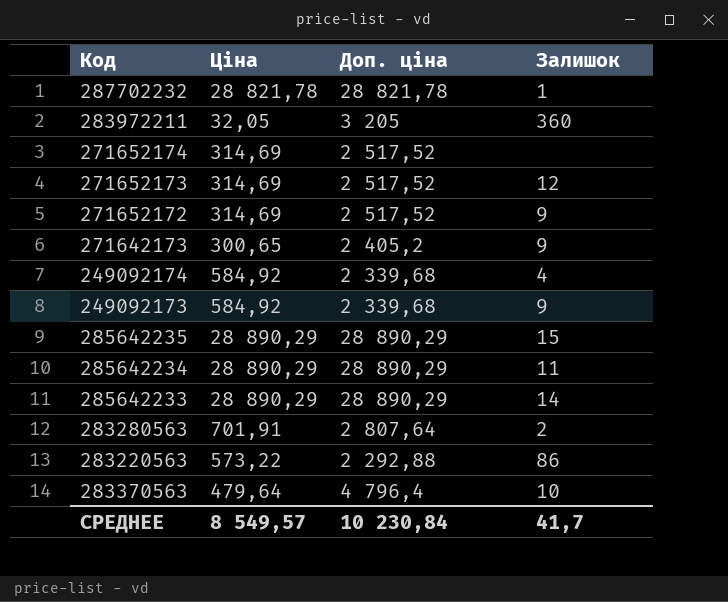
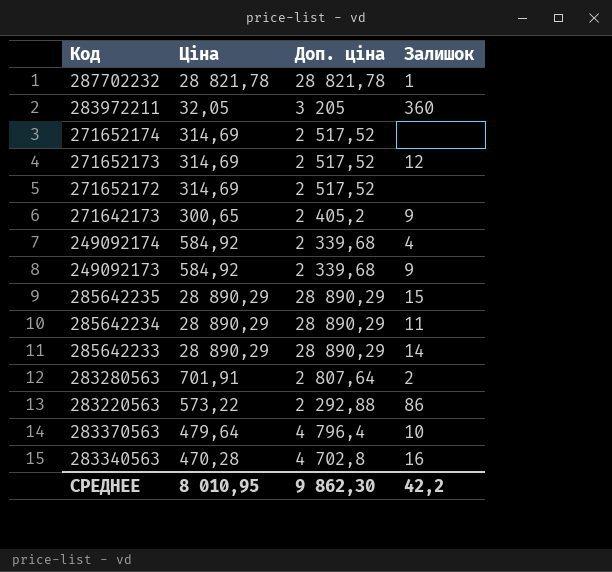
271652172 | Залишок: 9 -> none
row 283340563: none -> 470,28 | 4 702,8 | 16
СРЕДНЕЕ | Ціна: 8 549,57 -> 8 010,95
СРЕДНЕЕ | Доп. ціна: 10 230,84 -> 9 862,30
СРЕДНЕЕ | Залишок: 41,7 -> 42,2

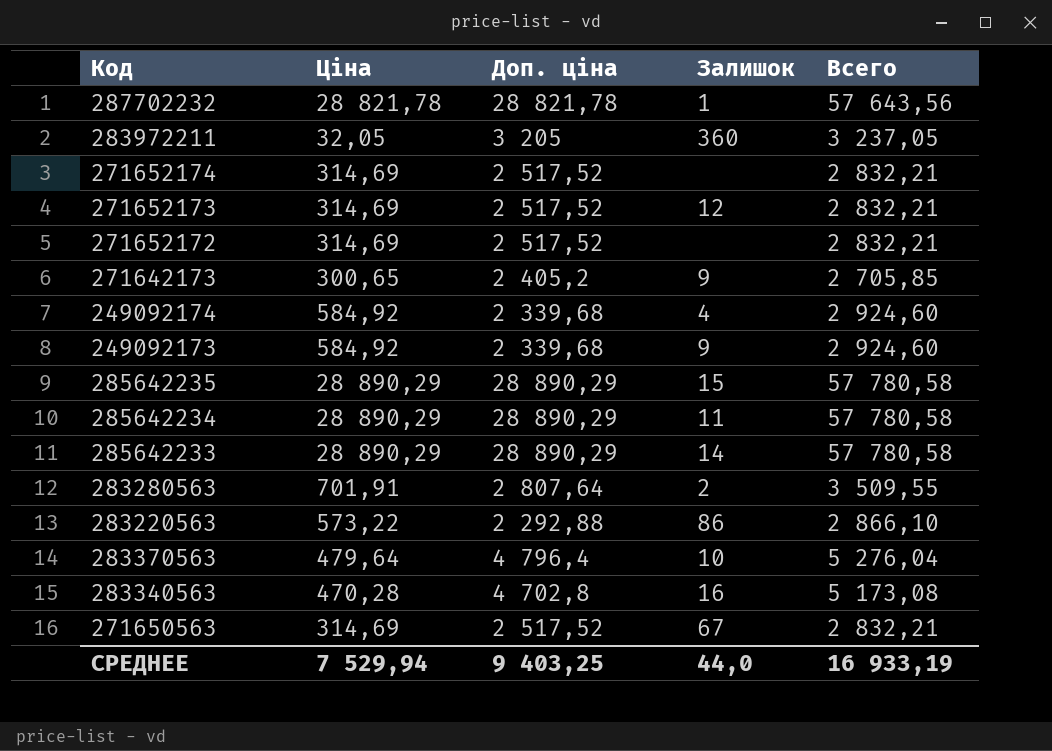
column Всего | formula: none -> [Ціна] + [Доп. ціна]
row 271650563: none -> 314,69 | 2 517,52 | 67 | 2 832,21
СРЕДНЕЕ | Ціна: 8 010,95 -> 7 529,94
СРЕДНЕЕ | Доп. ціна: 9 862,30 -> 9 403,25
СРЕДНЕЕ | Залишок: 42,2 -> 44,0

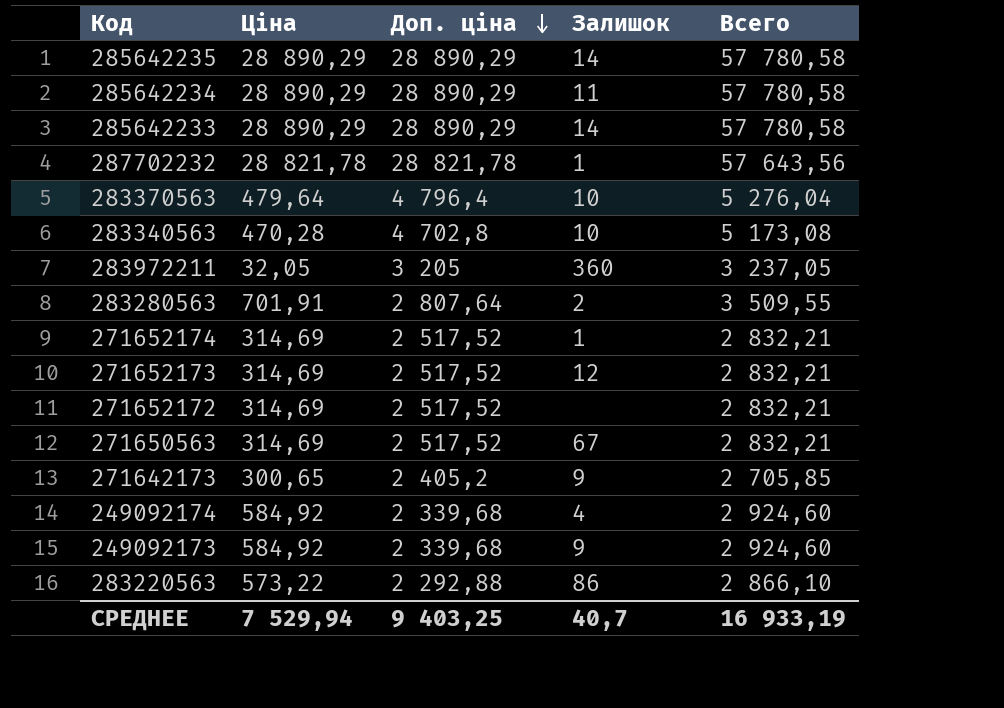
row order: none -> Доп. ціна descending
285642235 | Залишок: 15 -> 14
283340563 | Залишок: 16 -> 10
271652174 | Залишок: none -> 1
СРЕДНЕЕ | Залишок: 44,0 -> 40,7

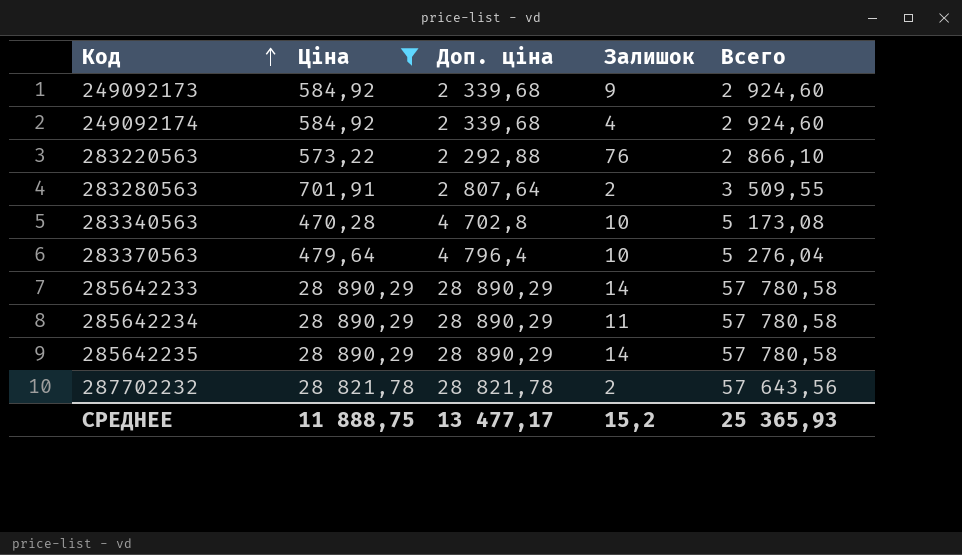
filter: none -> Ціна >= 470,28
row order: Доп. ціна descending -> Код ascending
283220563 | Залишок: 86 -> 76
287702232 | Залишок: 1 -> 2
СРЕДНЕЕ | Ціна: 7 529,94 -> 11 888,75
СРЕДНЕЕ | Доп. ціна: 9 403,25 -> 13 477,17
СРЕДНЕЕ | Залишок: 40,7 -> 15,2
СРЕДНЕЕ | Всего: 16 933,19 -> 25 365,93

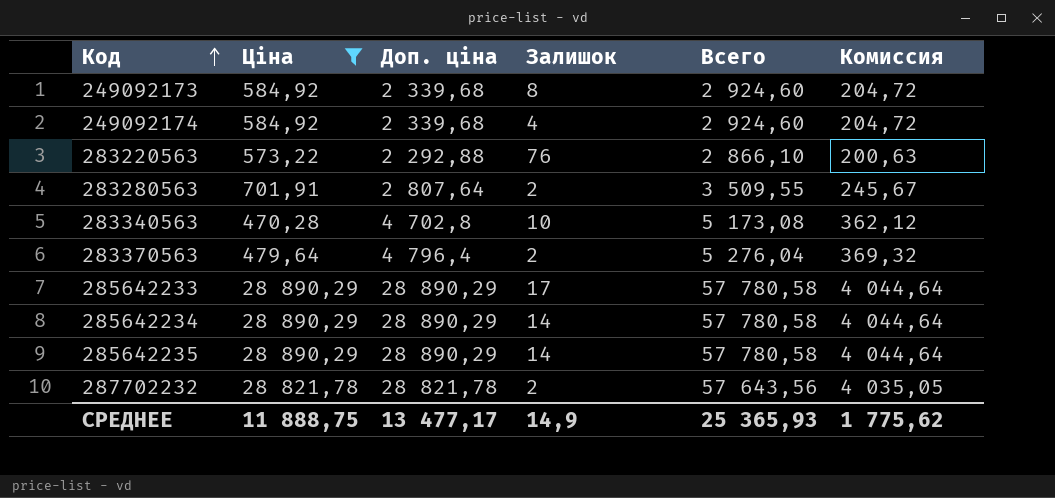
column Комиссия | formula: none -> [Всего] * 0,07
249092173 | Залишок: 9 -> 8
283370563 | Залишок: 10 -> 2
285642233 | Залишок: 14 -> 17
285642234 | Залишок: 11 -> 14
СРЕДНЕЕ | Залишок: 15,2 -> 14,9

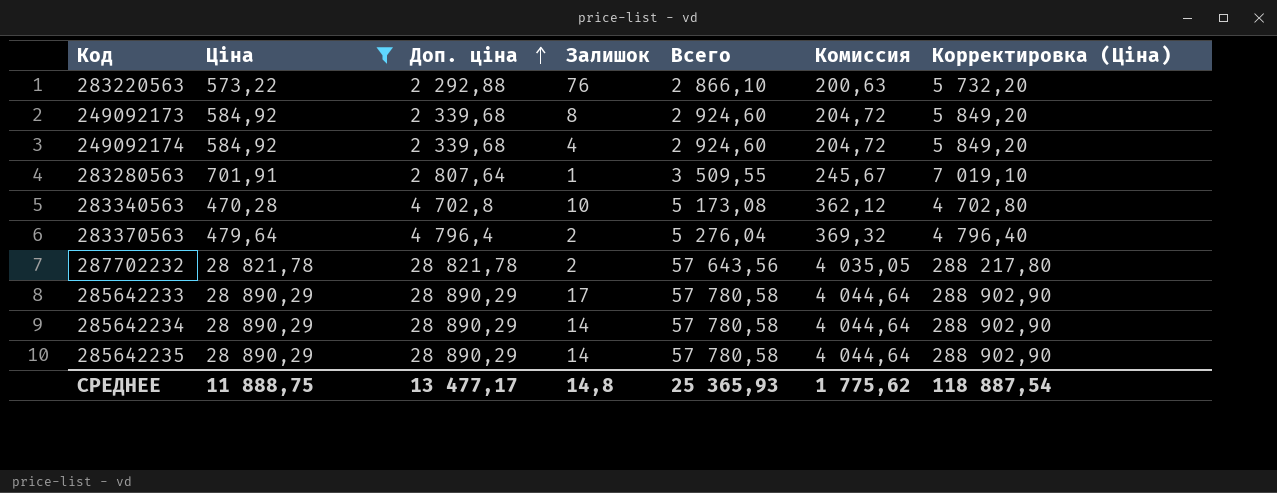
row order: Код ascending -> Доп. ціна ascending
column Корректировка (Ціна) | formula: none -> [Ціна] * 10
283280563 | Залишок: 2 -> 1
СРЕДНЕЕ | Залишок: 14,9 -> 14,8

